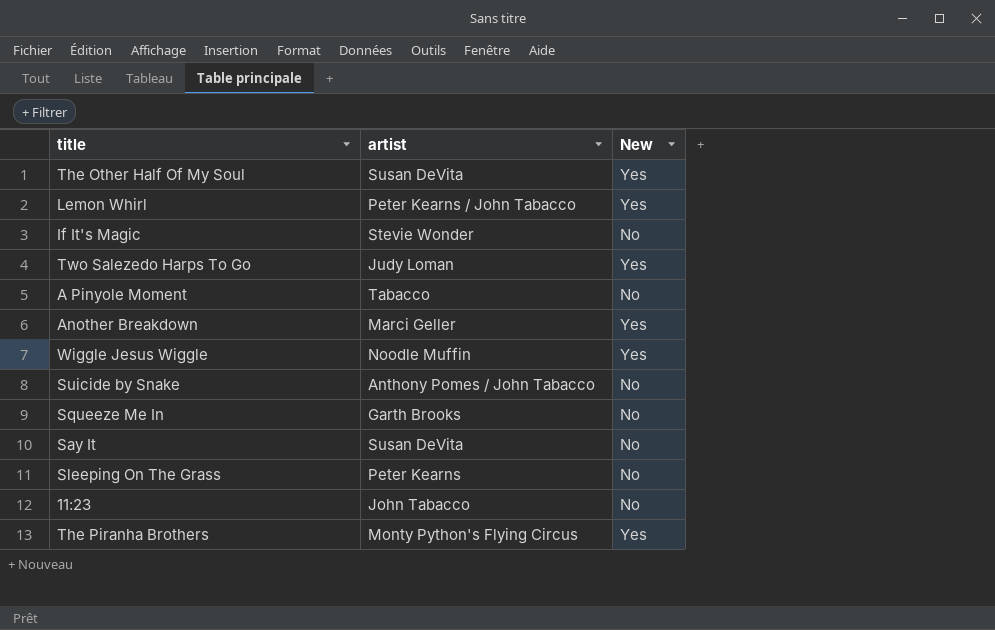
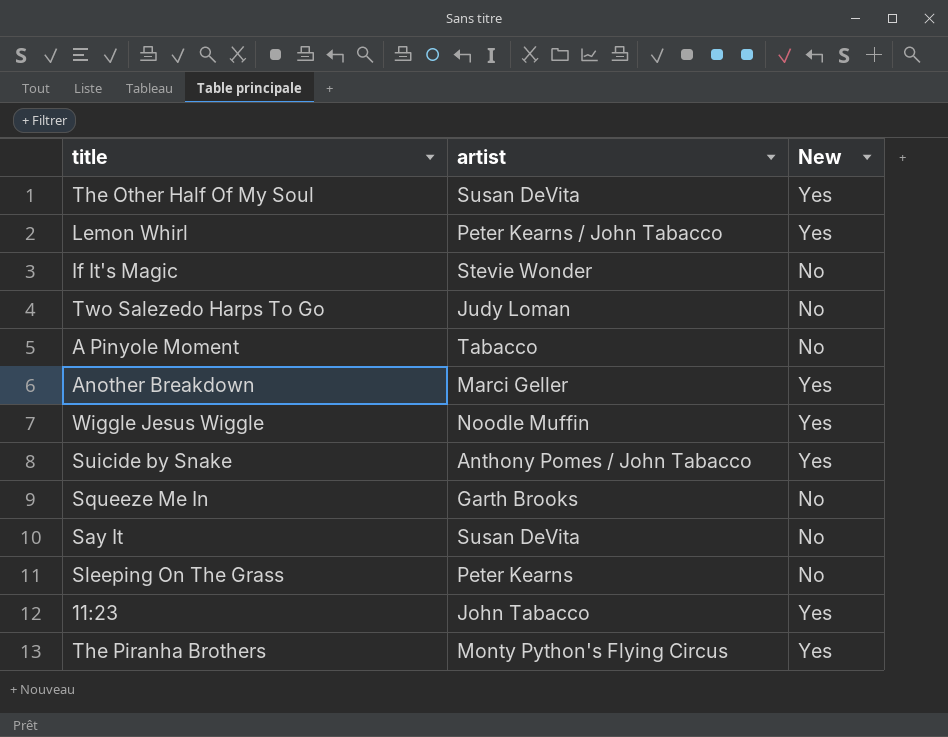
Two Salezedo Harps To Go | New: Yes -> No
Suicide by Snake | New: No -> Yes
11:23 | New: No -> Yes

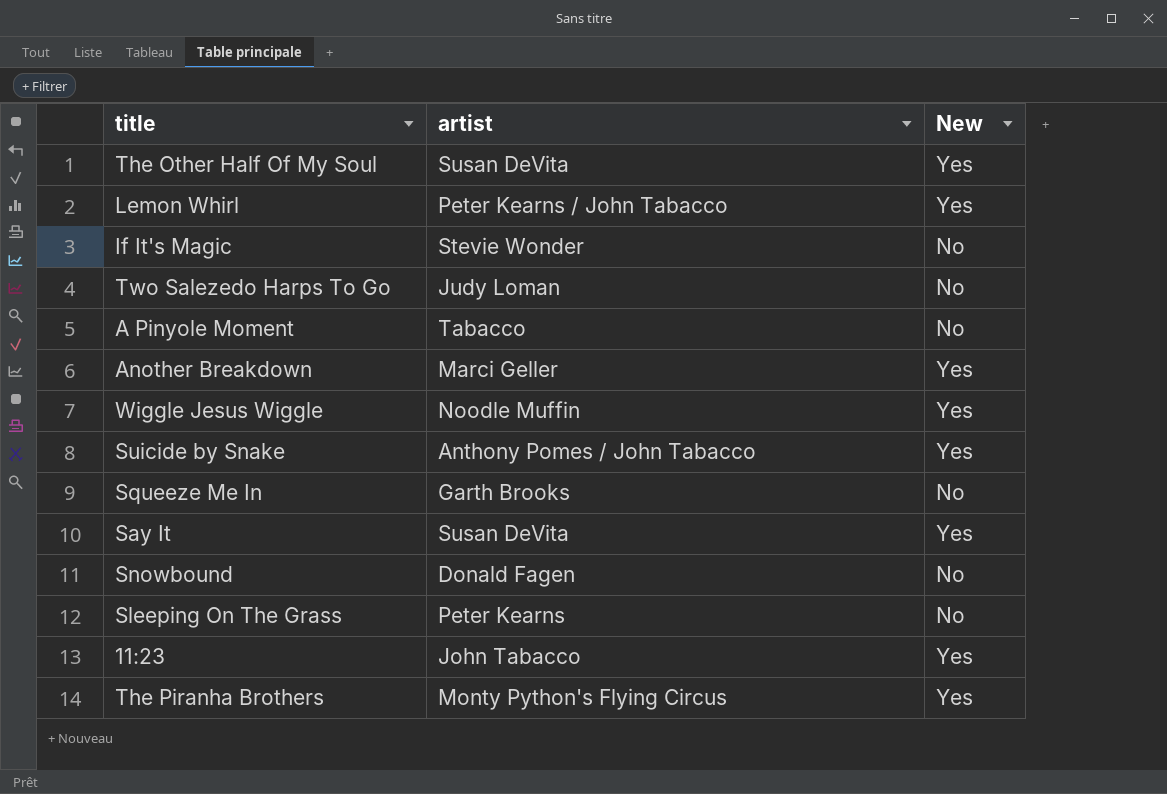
Say It | New: No -> Yes
row Snowbound: none -> Donald Fagen | No

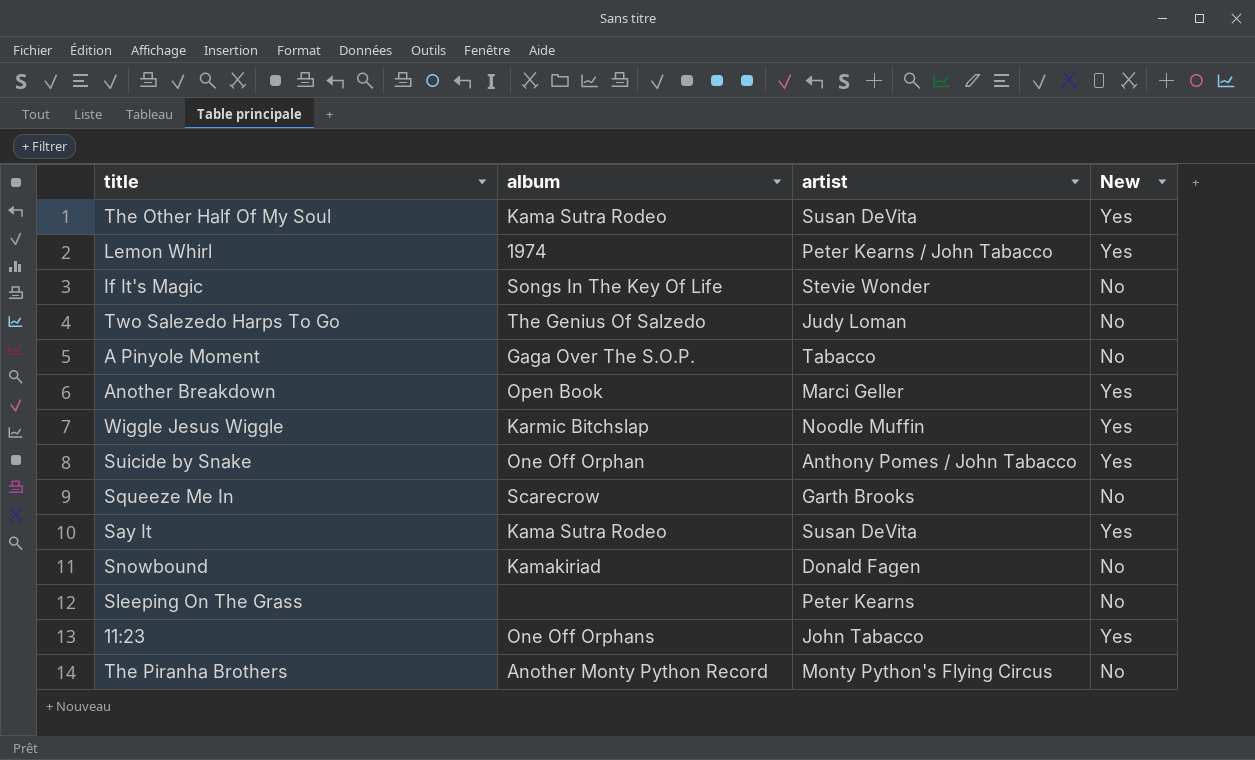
column album | position: none -> 2
The Piranha Brothers | New: Yes -> No

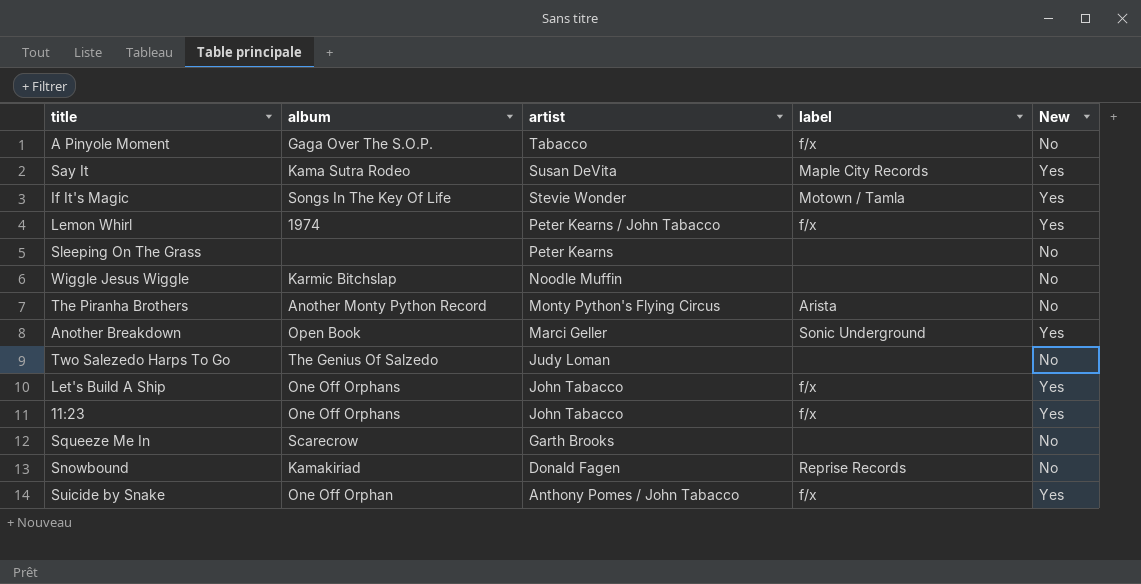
row order: none -> artist descending
column label | position: none -> 4
row The Other Half Of My Soul: Kama Sutra Rodeo | Susan DeVita | Yes -> none
If It's Magic | New: No -> Yes
Wiggle Jesus Wiggle | New: Yes -> No
row Let's Build A Ship: none -> One Off Orphans | John Tabacco | f/x | Yes

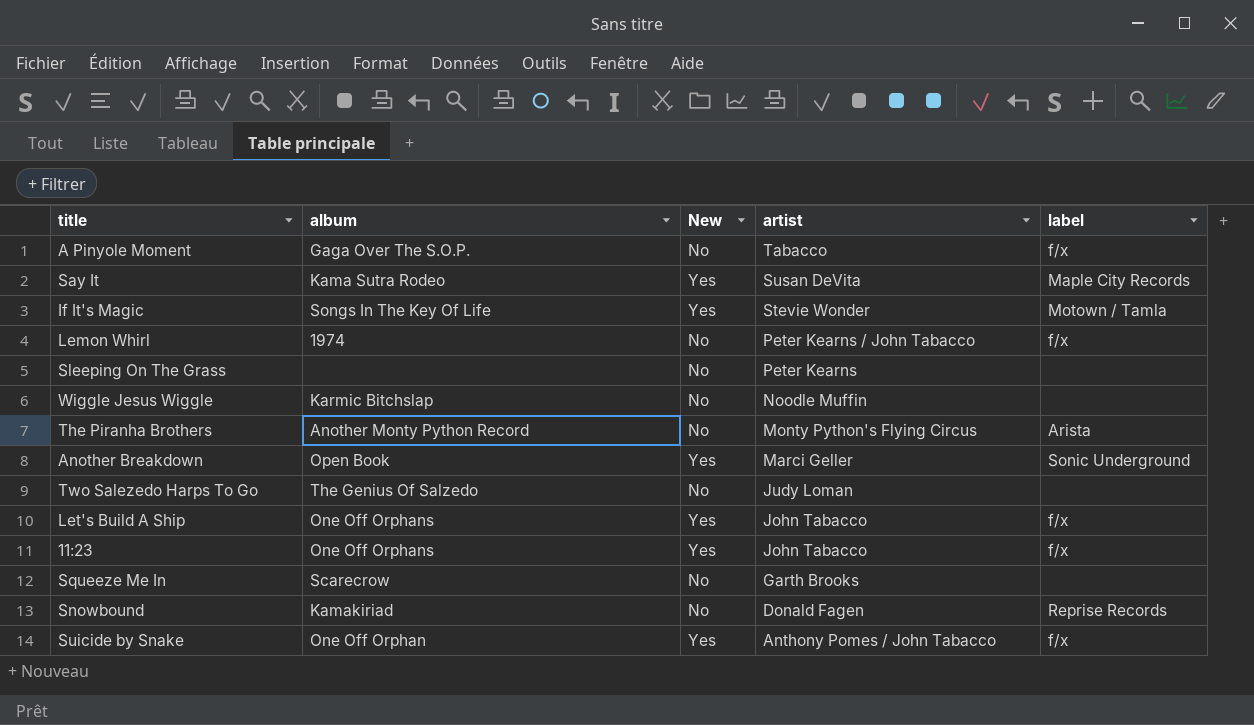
column New | position: 5 -> 3
Lemon Whirl | New: Yes -> No

